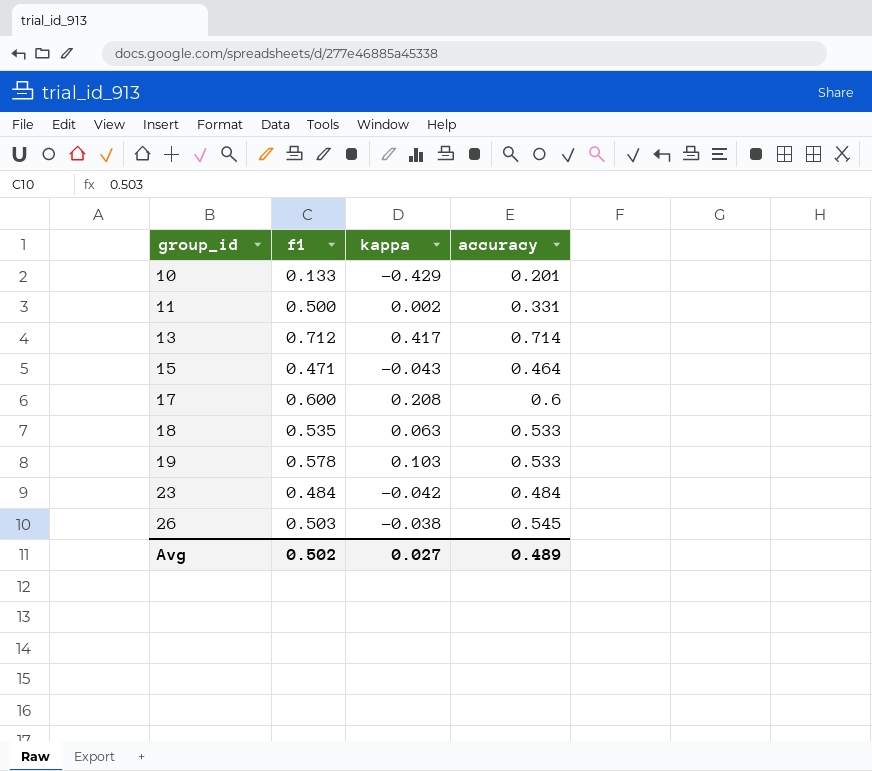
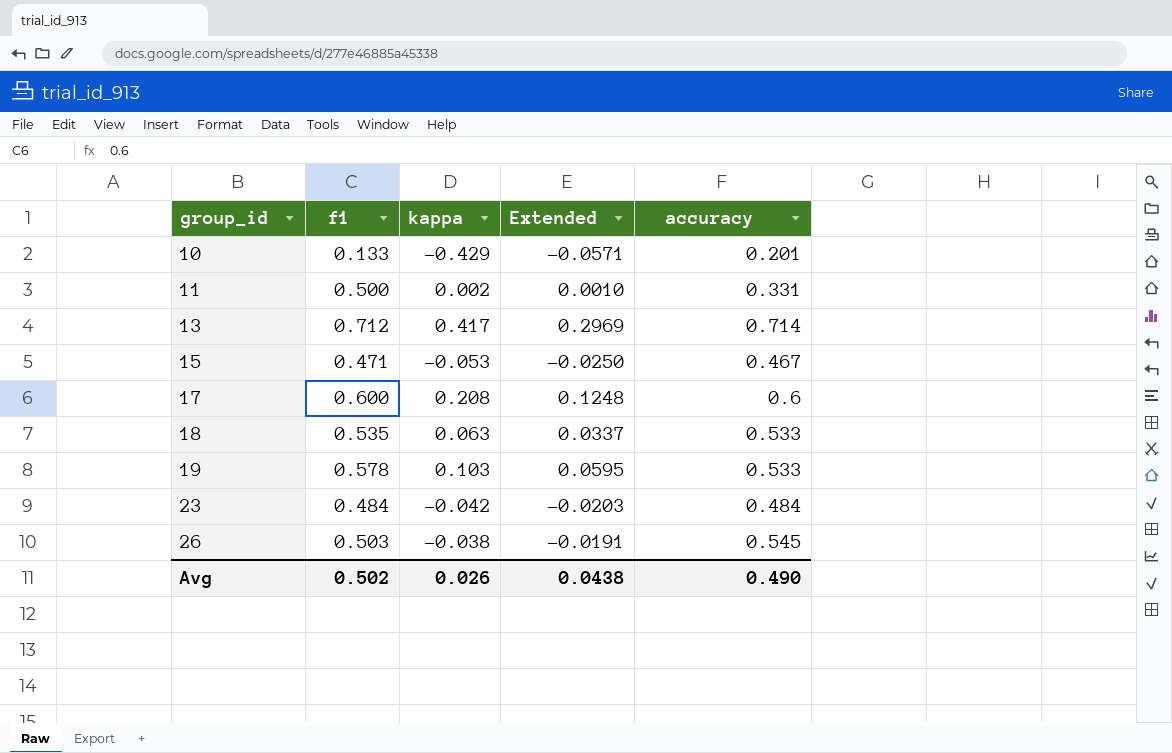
column Extended | formula: none -> [f1] * [kappa]
15 | kappa: -0.043 -> -0.053
15 | accuracy: 0.464 -> 0.467
Avg | kappa: 0.027 -> 0.026
Avg | accuracy: 0.489 -> 0.490

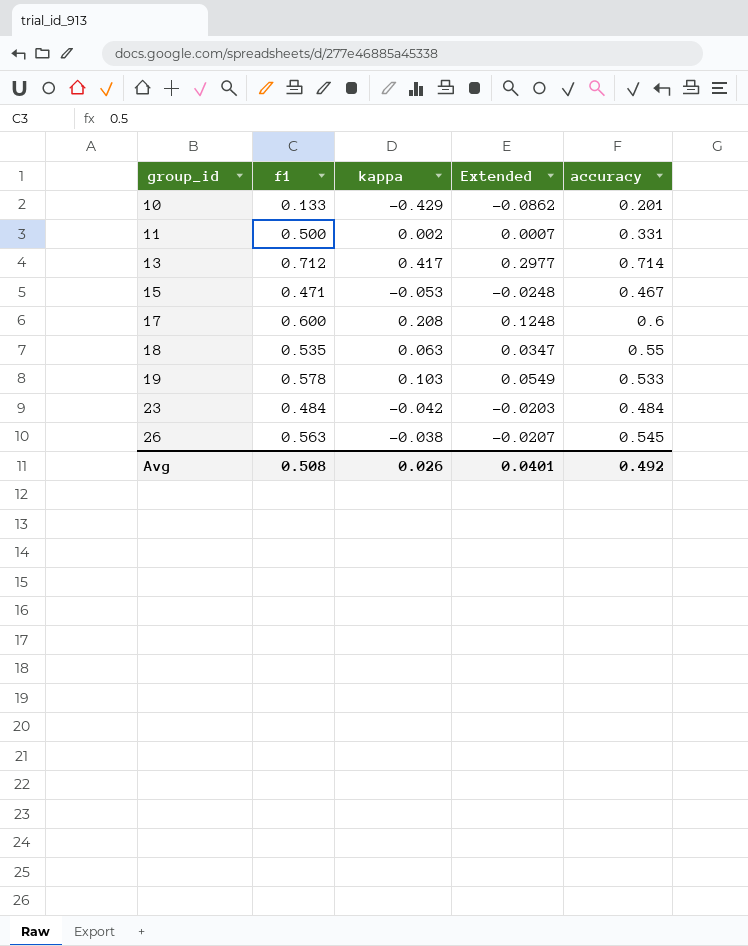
column Extended | formula: [f1] * [kappa] -> [kappa] * [accuracy]
18 | accuracy: 0.533 -> 0.55
26 | f1: 0.503 -> 0.563
Avg | f1: 0.502 -> 0.508
Avg | Extended: 0.0438 -> 0.0401
Avg | accuracy: 0.490 -> 0.492

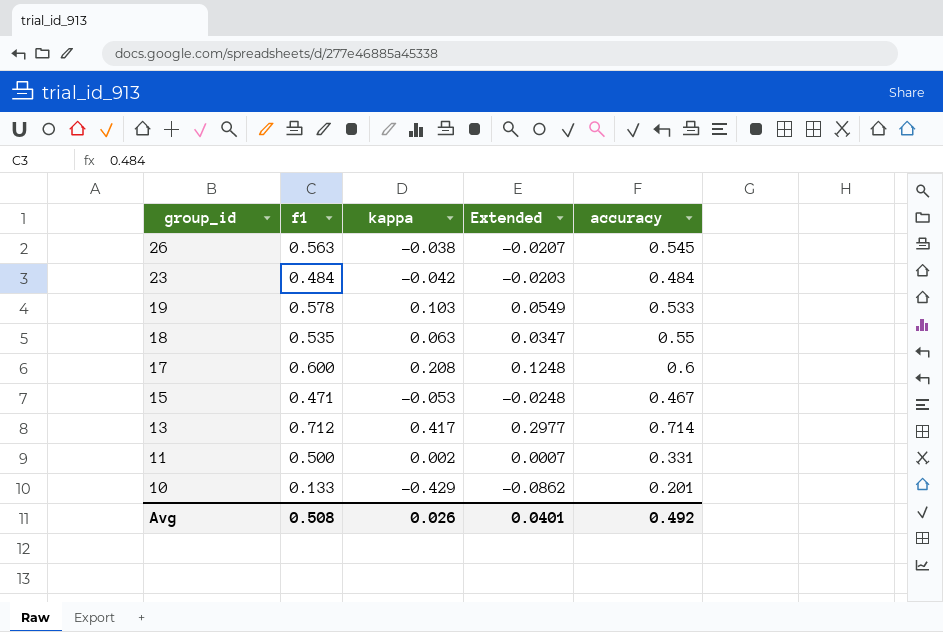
row order: group_id ascending -> group_id descending

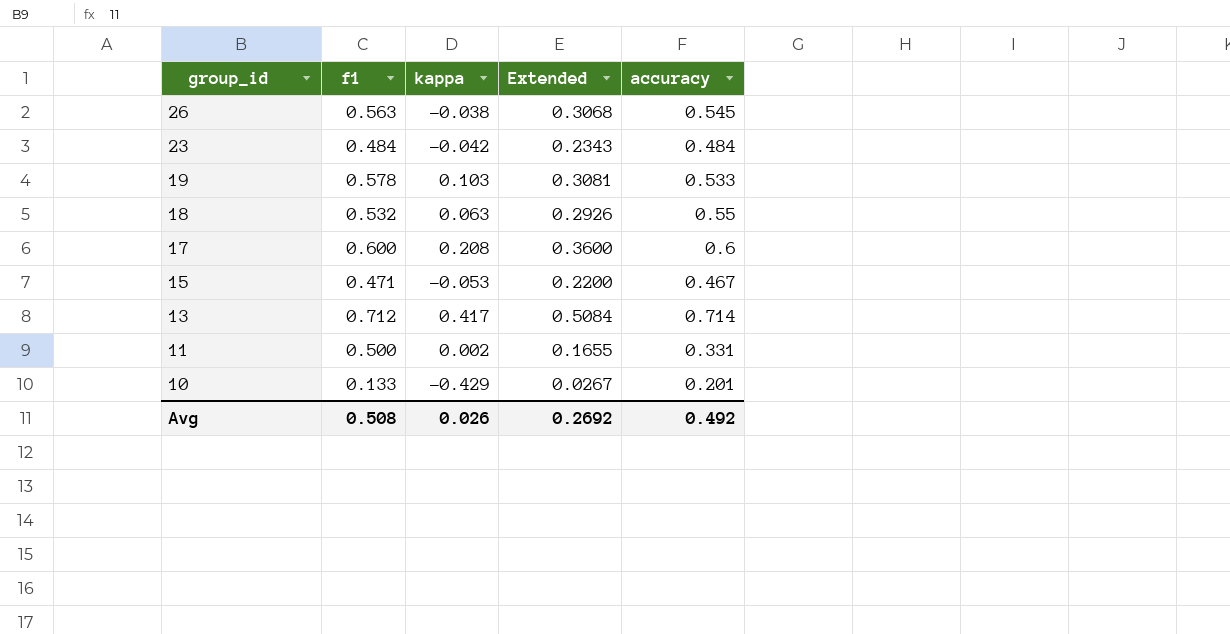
column Extended | formula: [kappa] * [accuracy] -> [f1] * [accuracy]
18 | f1: 0.535 -> 0.532
Avg | Extended: 0.0401 -> 0.2692

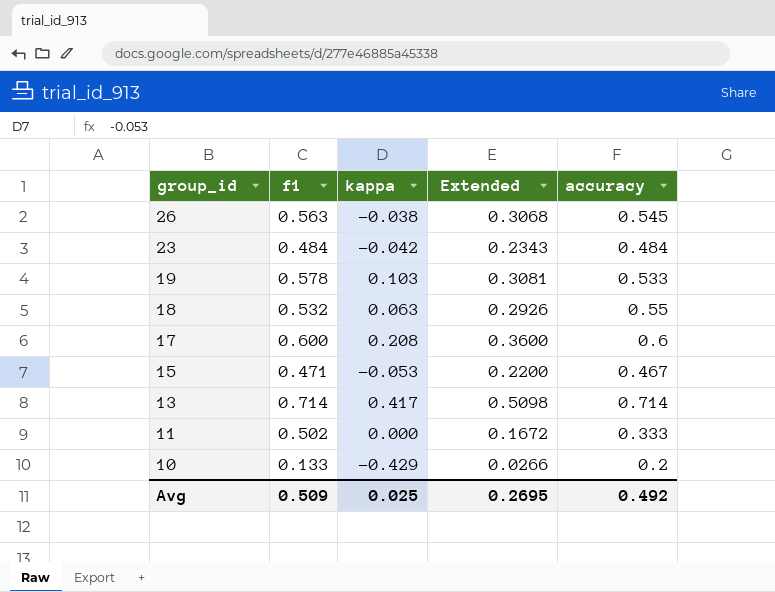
13 | f1: 0.712 -> 0.714
13 | Extended: 0.5084 -> 0.5098
11 | f1: 0.500 -> 0.502
11 | kappa: 0.002 -> 0.000
11 | Extended: 0.1655 -> 0.1672
11 | accuracy: 0.331 -> 0.333
10 | Extended: 0.0267 -> 0.0266
10 | accuracy: 0.201 -> 0.2
Avg | f1: 0.508 -> 0.509
Avg | kappa: 0.026 -> 0.025
Avg | Extended: 0.2692 -> 0.2695

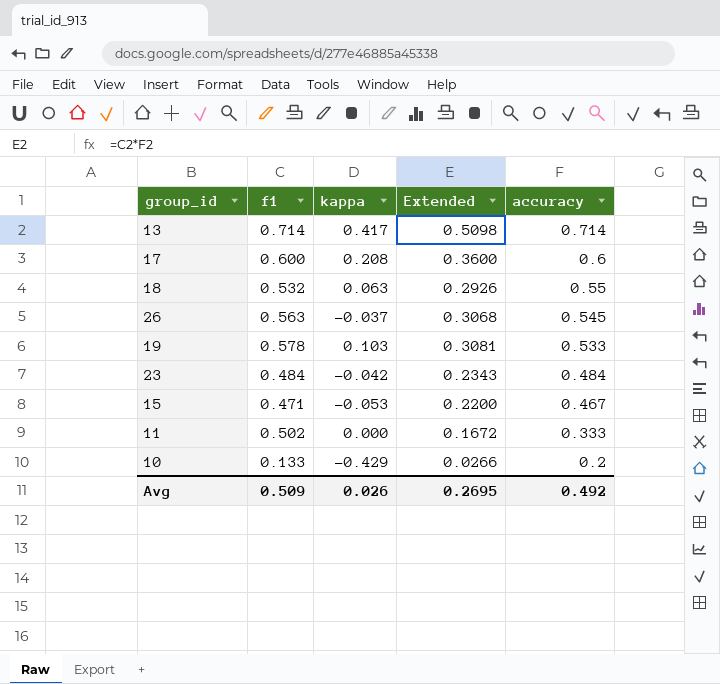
row order: group_id descending -> accuracy descending
26 | kappa: -0.038 -> -0.037
Avg | kappa: 0.025 -> 0.026

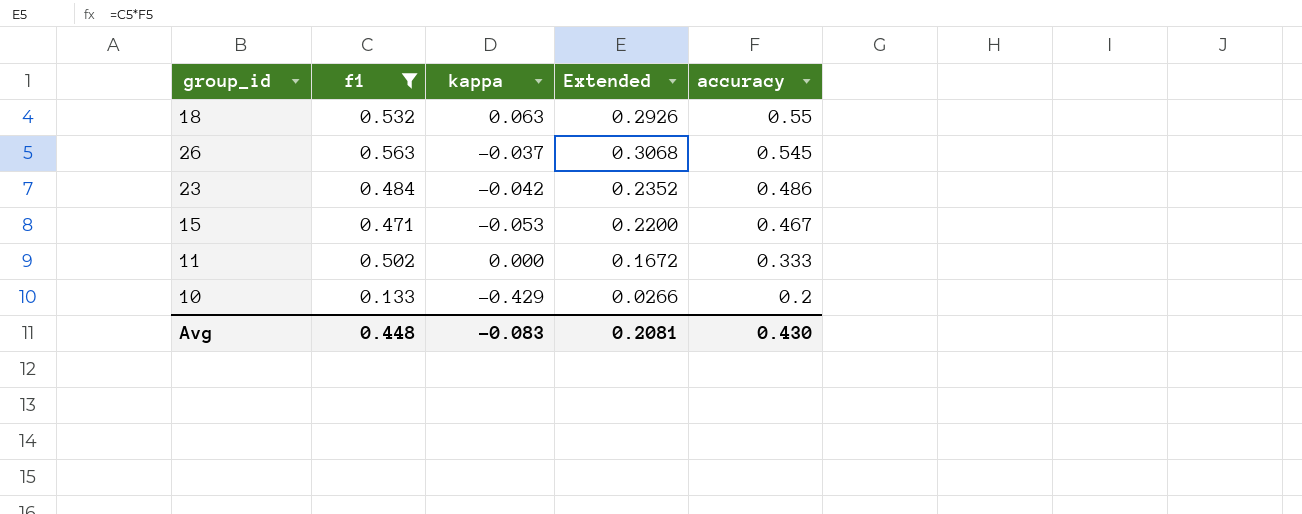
filter: none -> f1 <= 0.563
23 | Extended: 0.2343 -> 0.2352
23 | accuracy: 0.484 -> 0.486
Avg | f1: 0.509 -> 0.448
Avg | kappa: 0.026 -> -0.083
Avg | Extended: 0.2695 -> 0.2081
Avg | accuracy: 0.492 -> 0.430

